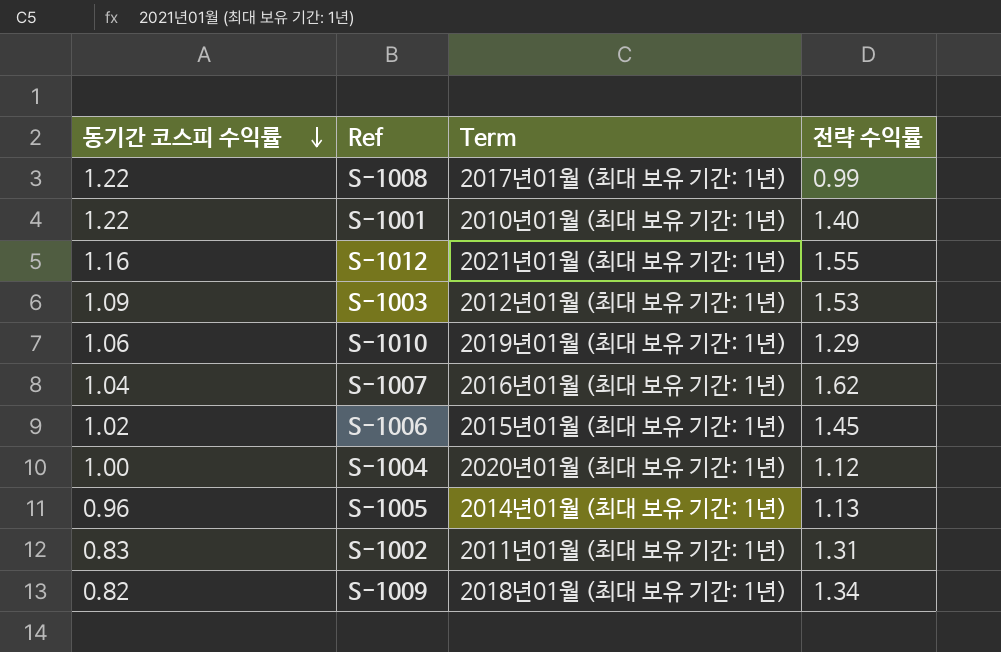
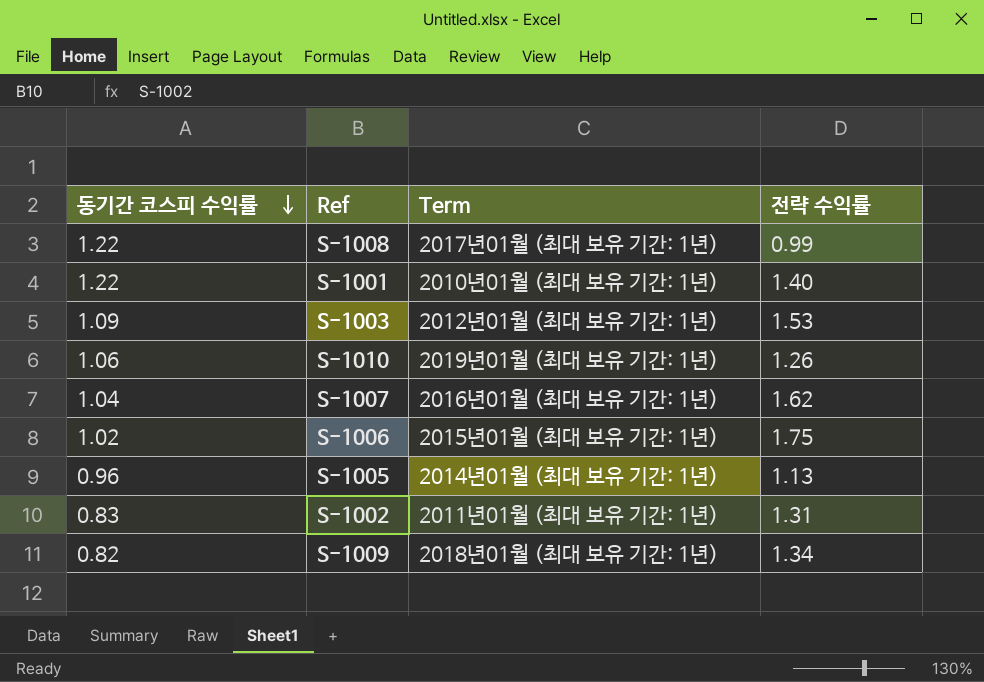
row S-1012: 1.16 | 2021년01월 (최대 보유 기간: 1년) | 1.55 -> none
row S-1004: 1.00 | 2020년01월 (최대 보유 기간: 1년) | 1.12 -> none
S-1010 | 전략 수익률: 1.29 -> 1.26
S-1006 | 전략 수익률: 1.45 -> 1.75

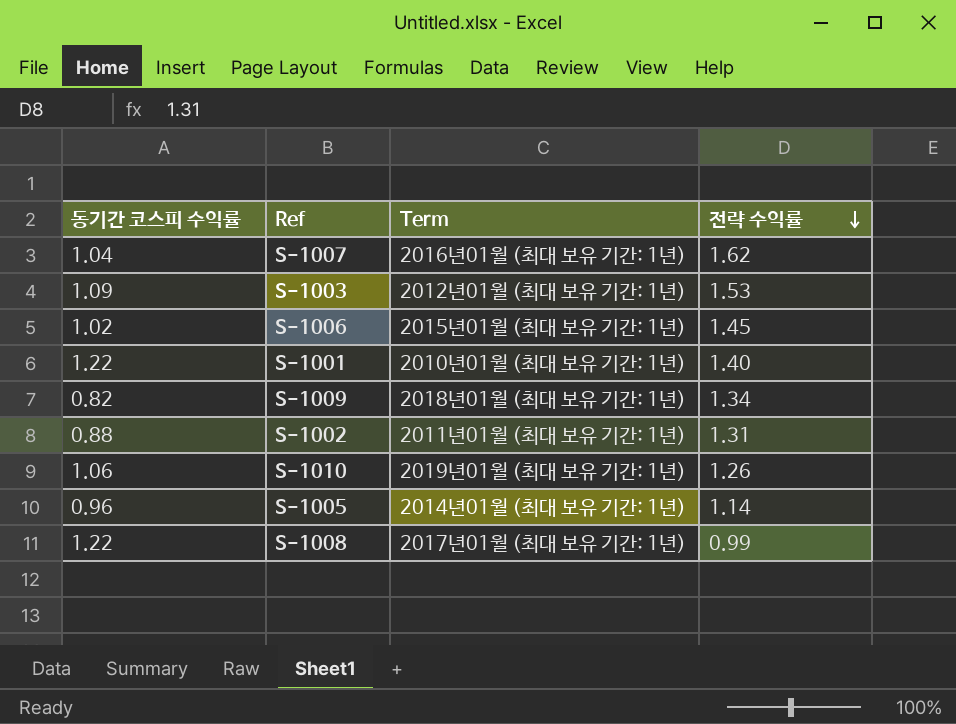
row order: 동기간 코스피 수익률 descending -> 전략 수익률 descending
S-1006 | 전략 수익률: 1.75 -> 1.45
S-1002 | 동기간 코스피 수익률: 0.83 -> 0.88
S-1005 | 전략 수익률: 1.13 -> 1.14

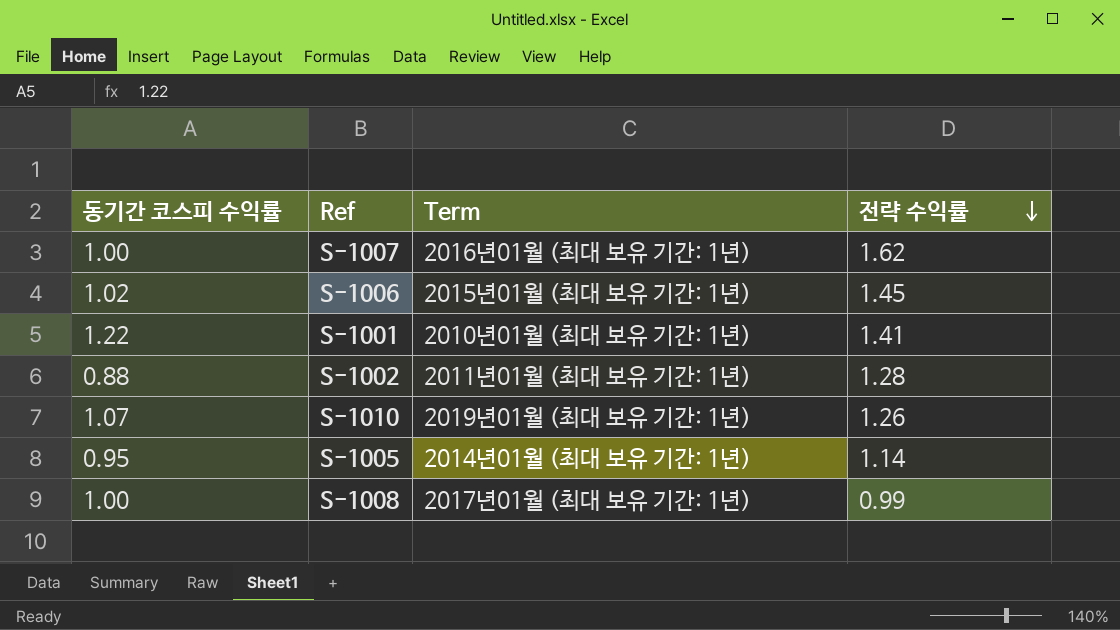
row S-1003: 1.09 | 2012년01월 (최대 보유 기간: 1년) | 1.53 -> none
row S-1009: 0.82 | 2018년01월 (최대 보유 기간: 1년) | 1.34 -> none
S-1007 | 동기간 코스피 수익률: 1.04 -> 1.00
S-1001 | 전략 수익률: 1.40 -> 1.41
S-1002 | 전략 수익률: 1.31 -> 1.28
S-1010 | 동기간 코스피 수익률: 1.06 -> 1.07
S-1005 | 동기간 코스피 수익률: 0.96 -> 0.95
S-1008 | 동기간 코스피 수익률: 1.22 -> 1.00

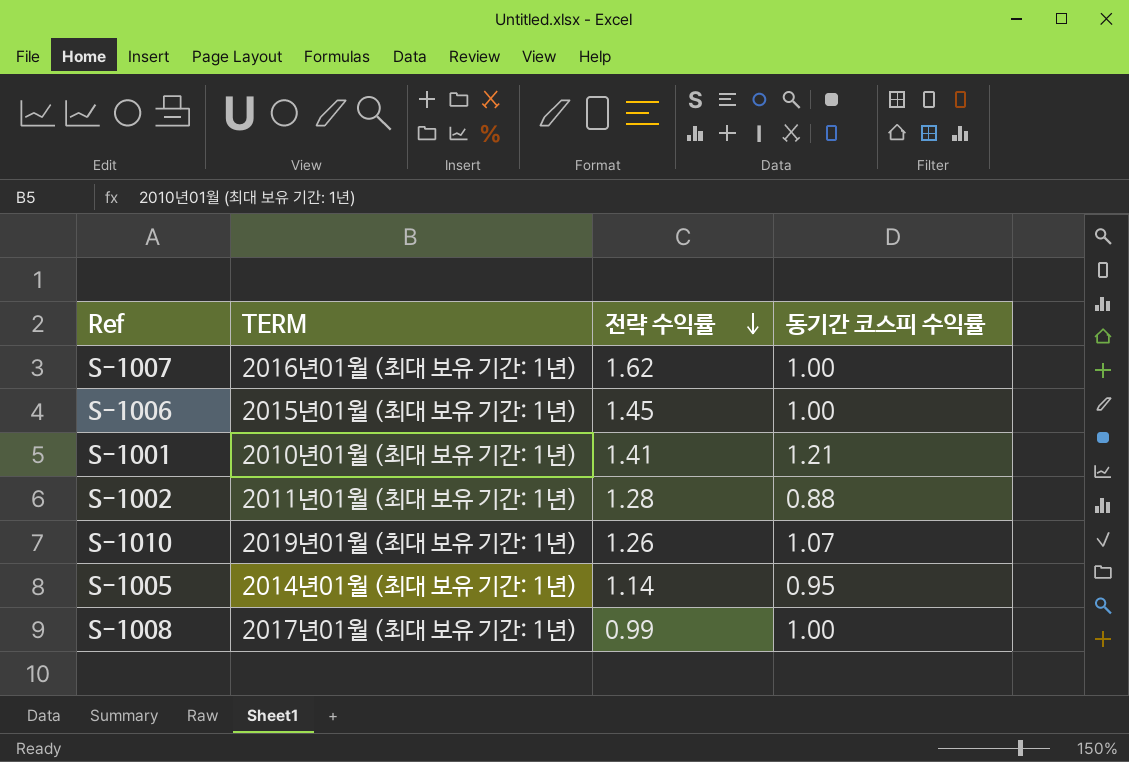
column name: Term -> TERM
column 동기간 코스피 수익률 | position: 1 -> 4
S-1006 | 동기간 코스피 수익률: 1.02 -> 1.00
S-1001 | 동기간 코스피 수익률: 1.22 -> 1.21

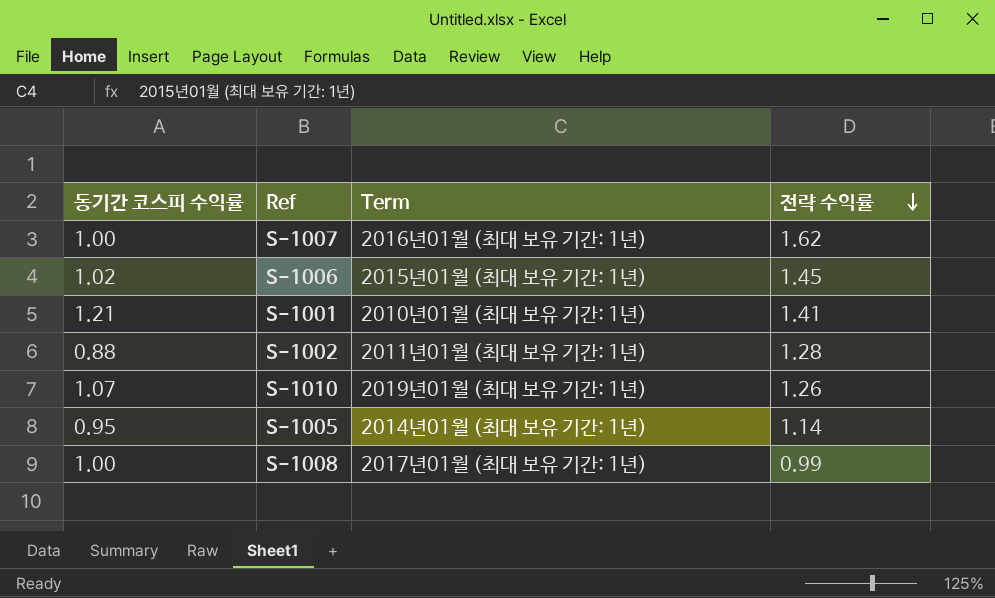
column 동기간 코스피 수익률 | position: 4 -> 1
column name: TERM -> Term
S-1006 | 동기간 코스피 수익률: 1.00 -> 1.02

